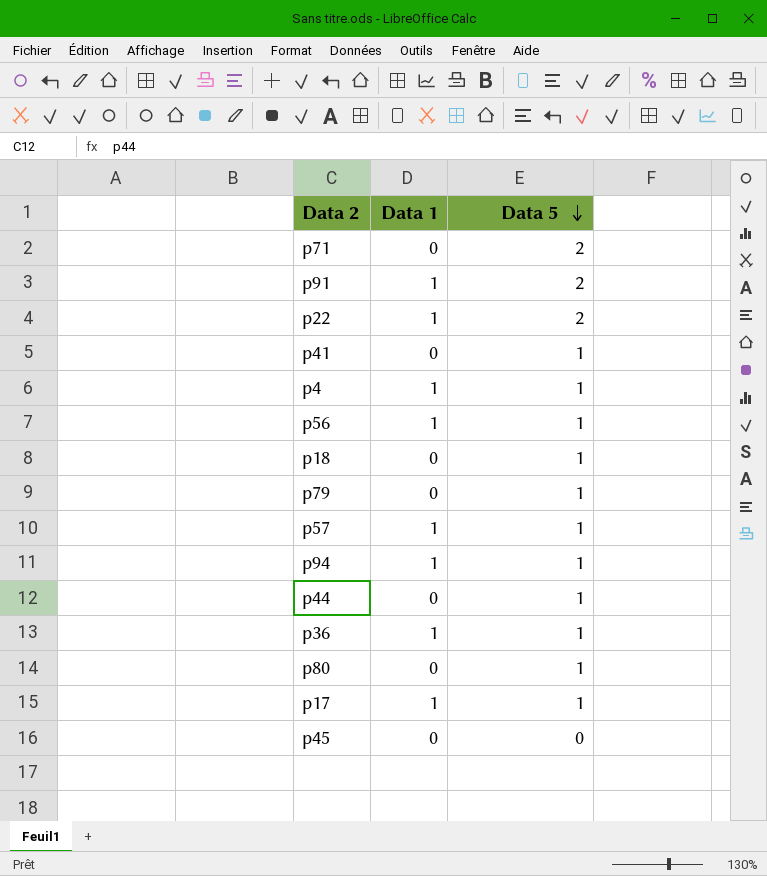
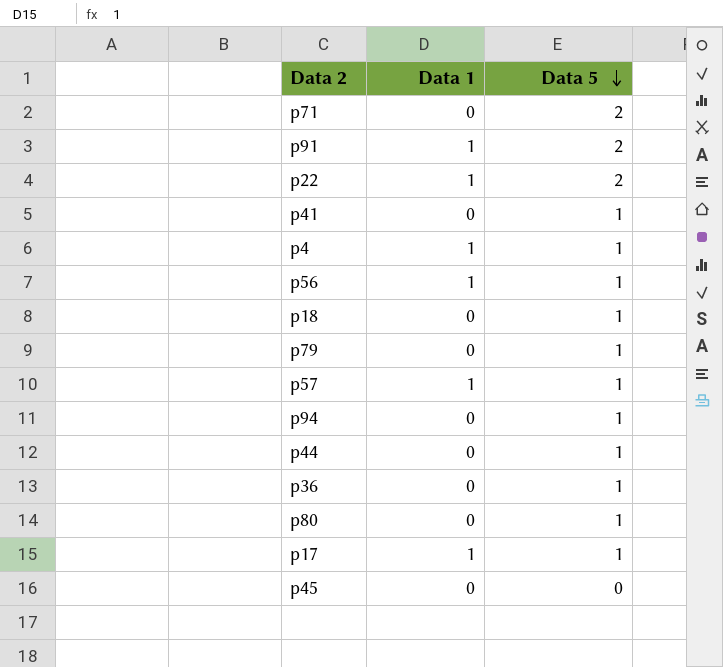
p94 | Data 1: 1 -> 0
p36 | Data 1: 1 -> 0

